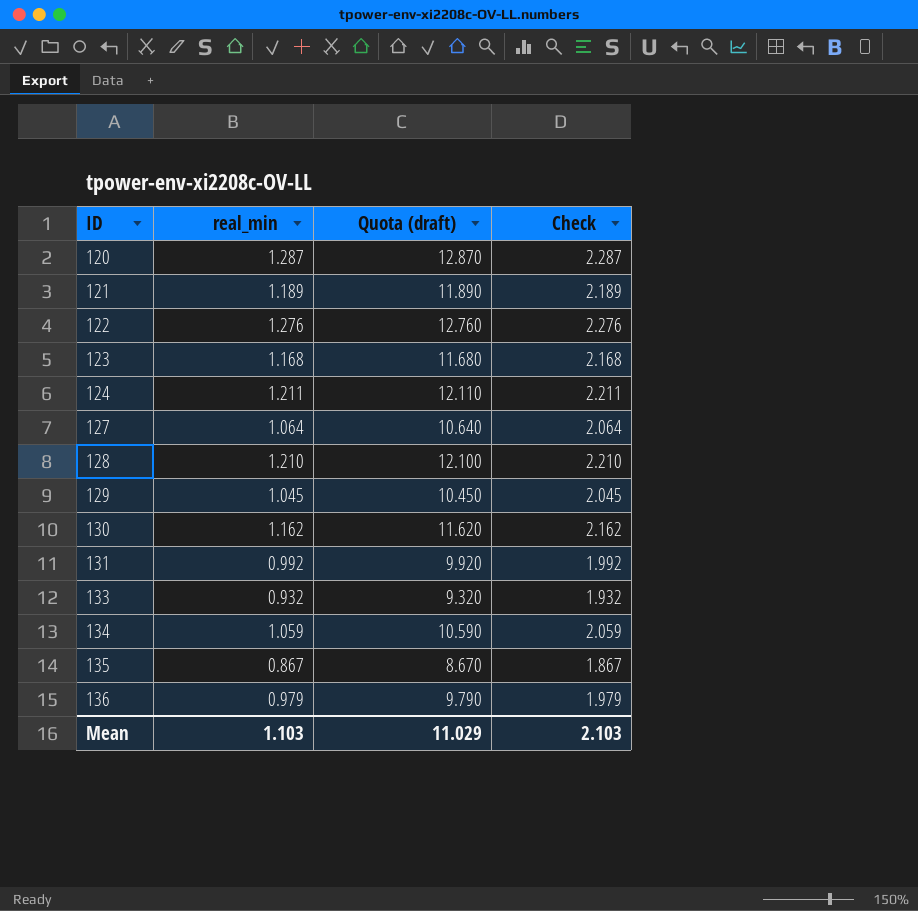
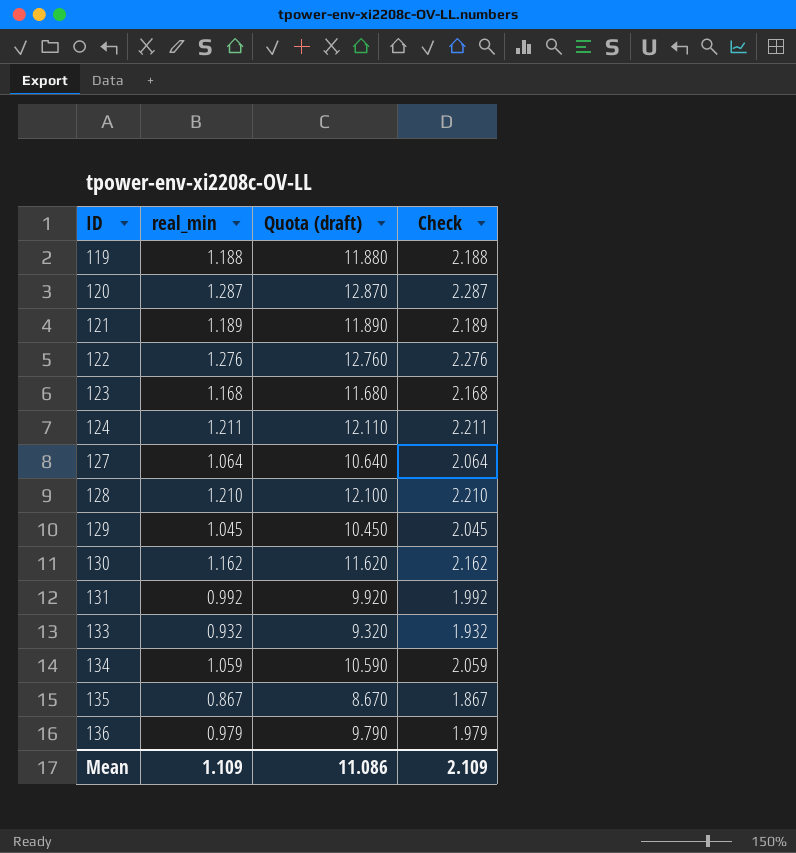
row 119: none -> 1.188 | 11.880 | 2.188
Mean | real_min: 1.103 -> 1.109
Mean | Quota (draft): 11.029 -> 11.086
Mean | Check: 2.103 -> 2.109

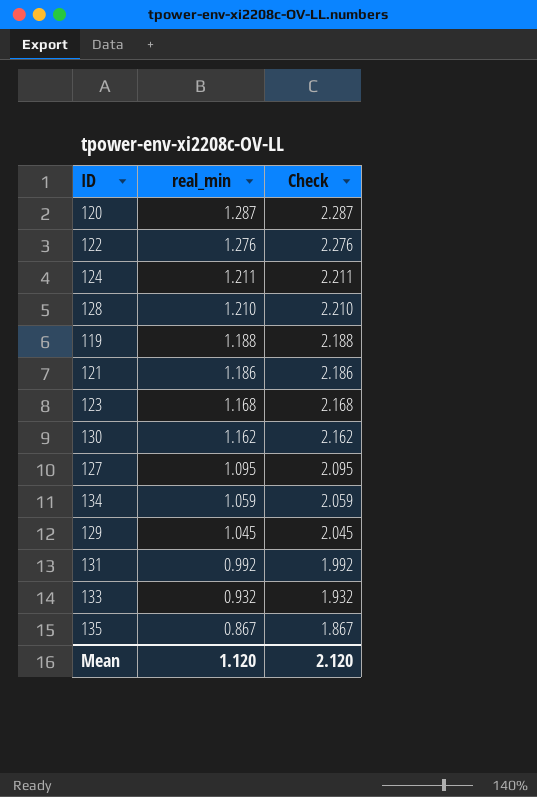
row order: ID ascending -> real_min descending
column Quota (draft) | formula: [real_min] * 10 -> none
row 136: 0.979 | 9.790 | 1.979 -> none
121 | real_min: 1.189 -> 1.186
121 | Check: 2.189 -> 2.186
127 | real_min: 1.064 -> 1.095
127 | Check: 2.064 -> 2.095
Mean | real_min: 1.109 -> 1.120
Mean | Check: 2.109 -> 2.120

